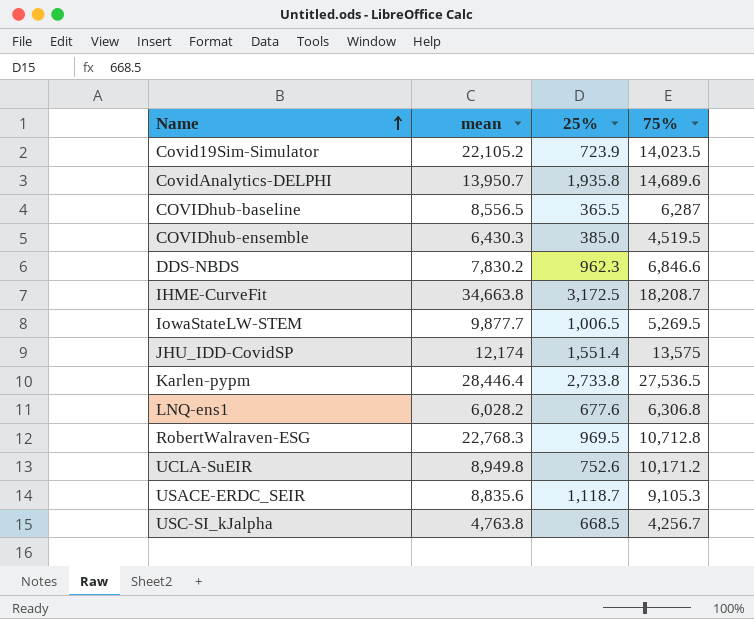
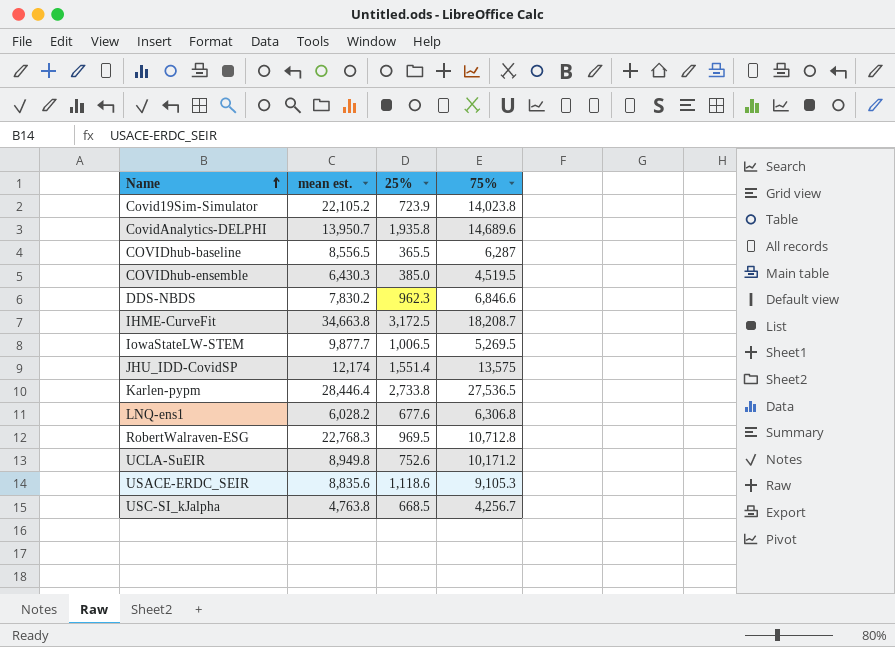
column name: mean -> mean est.
Covid19Sim-Simulator | 75%: 14,023.5 -> 14,023.8
USACE-ERDC_SEIR | 25%: 1,118.7 -> 1,118.6

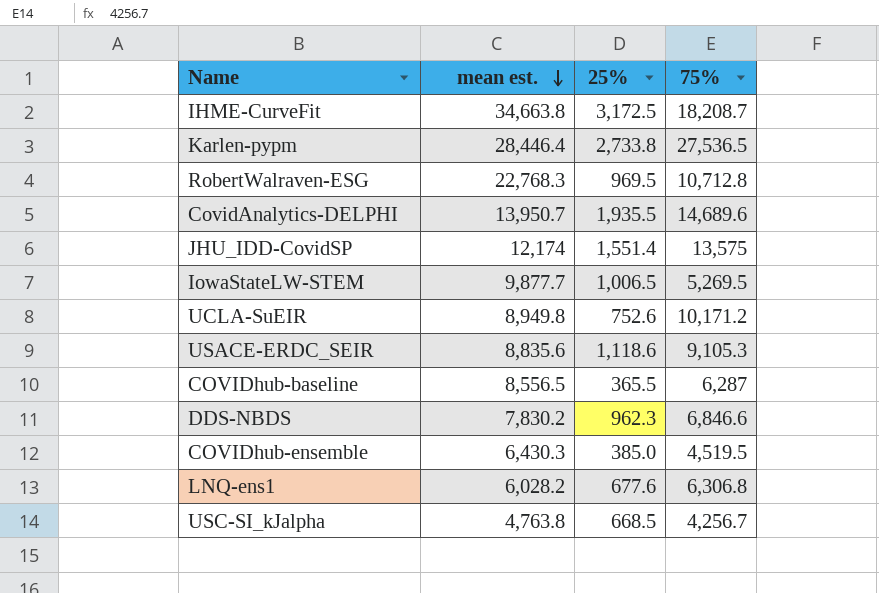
row order: Name ascending -> mean est. descending
row Covid19Sim-Simulator: 22,105.2 | 723.9 | 14,023.8 -> none
CovidAnalytics-DELPHI | 25%: 1,935.8 -> 1,935.5

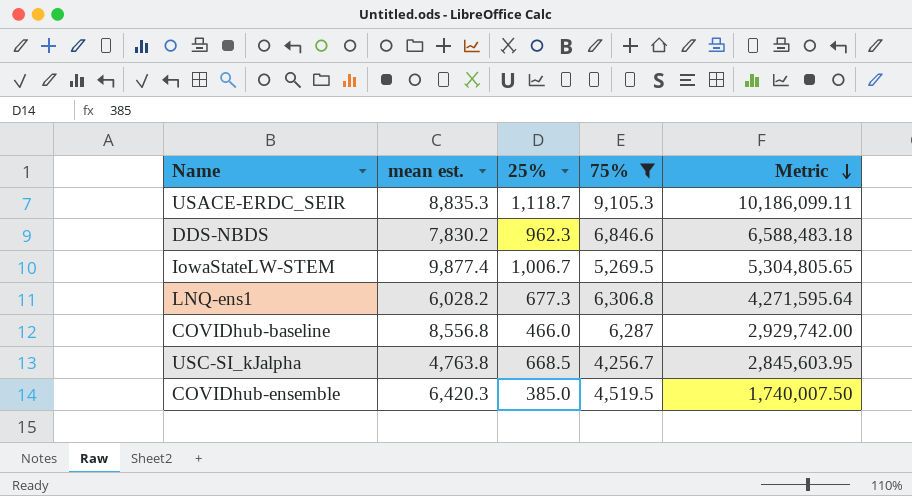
filter: none -> 75% <= 9,105.3
row order: mean est. descending -> Metric descending
column Metric | formula: none -> [25%] * [75%]
USACE-ERDC_SEIR | mean est.: 8,835.6 -> 8,835.3
USACE-ERDC_SEIR | 25%: 1,118.6 -> 1,118.7
IowaStateLW-STEM | mean est.: 9,877.7 -> 9,877.4
IowaStateLW-STEM | 25%: 1,006.5 -> 1,006.7
LNQ-ens1 | 25%: 677.6 -> 677.3
COVIDhub-baseline | mean est.: 8,556.5 -> 8,556.8
COVIDhub-baseline | 25%: 365.5 -> 466.0
COVIDhub-ensemble | mean est.: 6,430.3 -> 6,420.3

